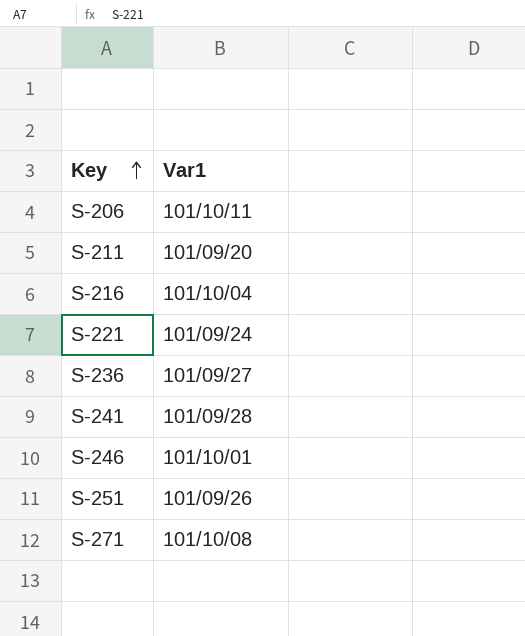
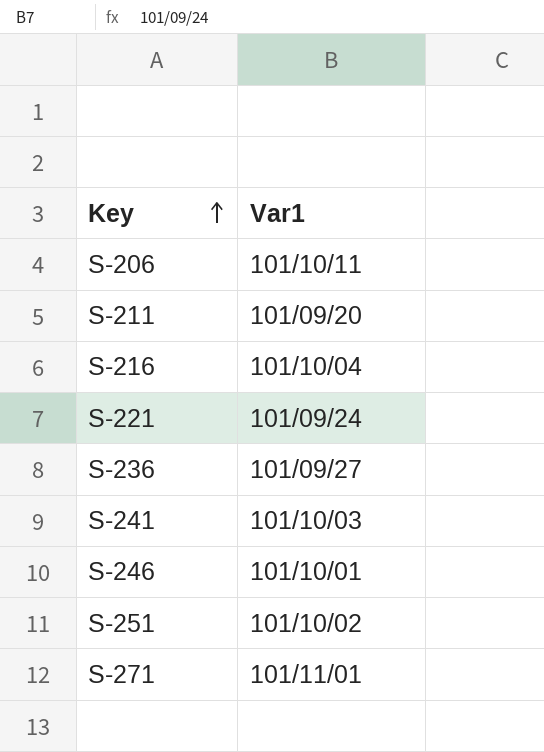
S-241 | Var1: 101/09/28 -> 101/10/03
S-251 | Var1: 101/09/26 -> 101/10/02
S-271 | Var1: 101/10/08 -> 101/11/01

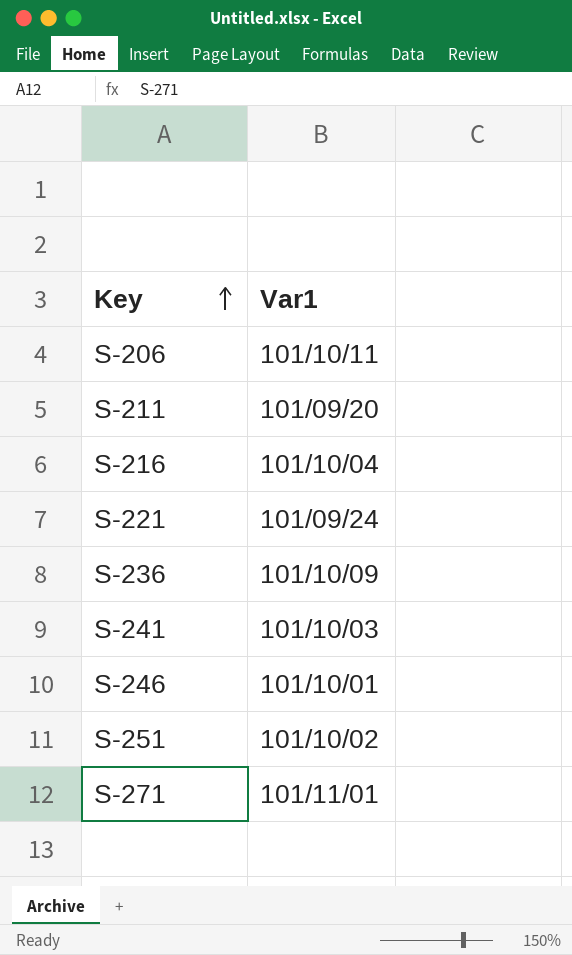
S-236 | Var1: 101/09/27 -> 101/10/09

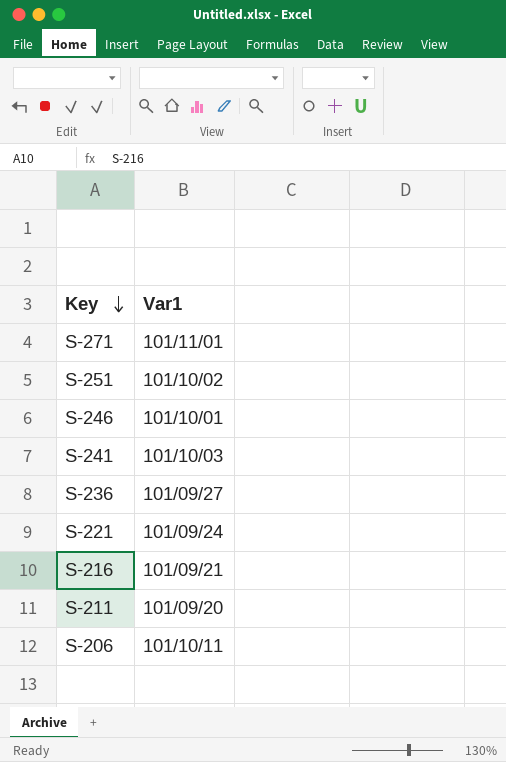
row order: Key ascending -> Key descending
S-236 | Var1: 101/10/09 -> 101/09/27
S-216 | Var1: 101/10/04 -> 101/09/21

